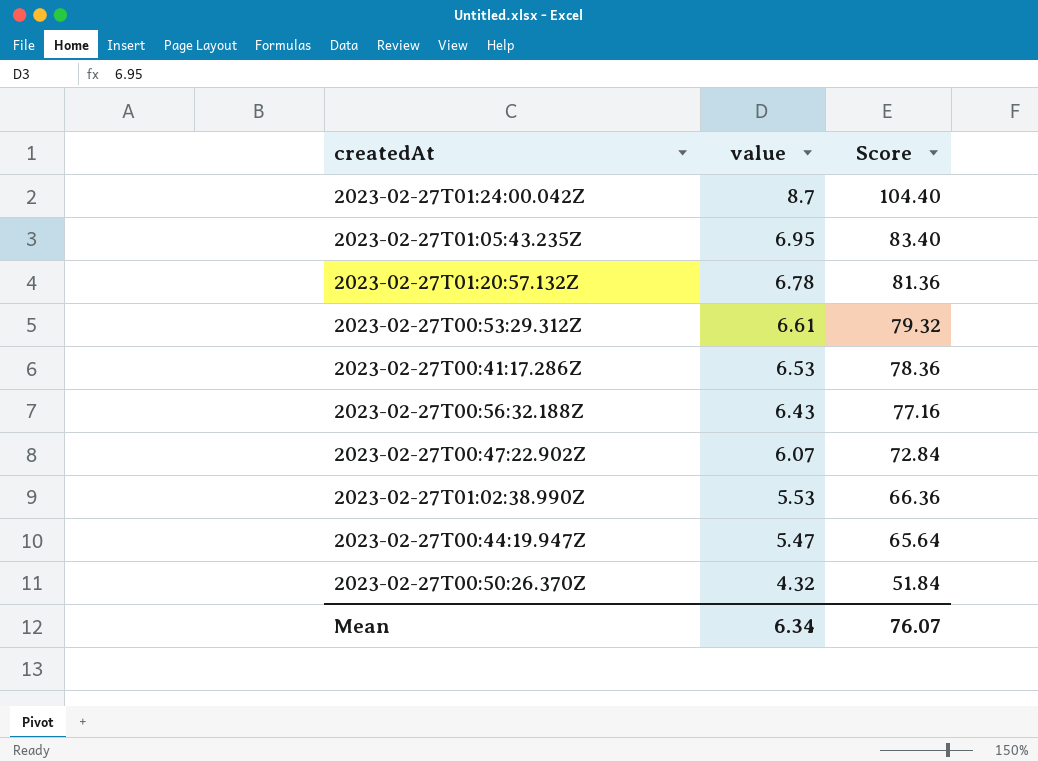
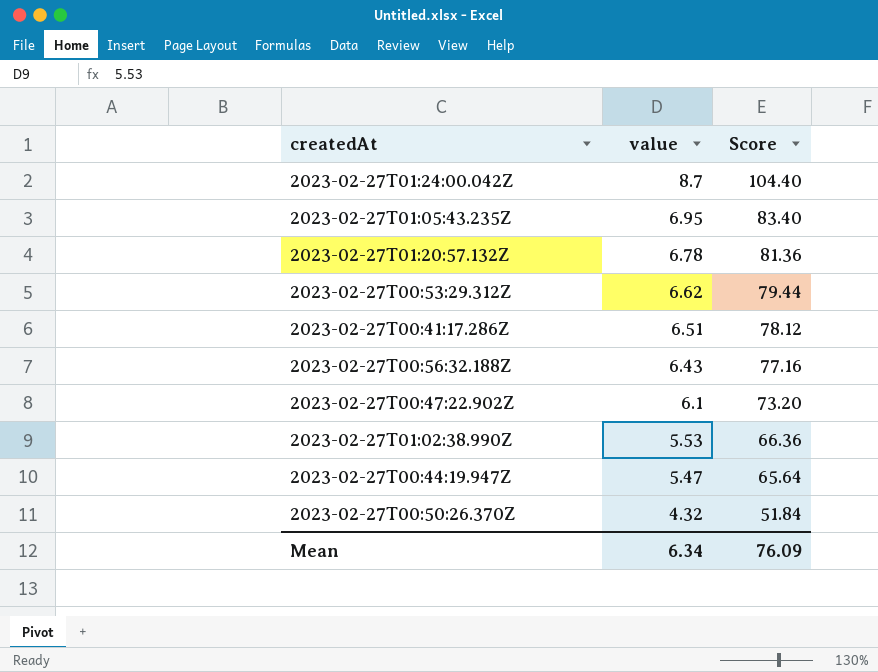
2023-02-27T00:53:29.312Z | value: 6.61 -> 6.62
2023-02-27T00:53:29.312Z | Score: 79.32 -> 79.44
2023-02-27T00:41:17.286Z | value: 6.53 -> 6.51
2023-02-27T00:41:17.286Z | Score: 78.36 -> 78.12
2023-02-27T00:47:22.902Z | value: 6.07 -> 6.1
2023-02-27T00:47:22.902Z | Score: 72.84 -> 73.20
Mean | Score: 76.07 -> 76.09

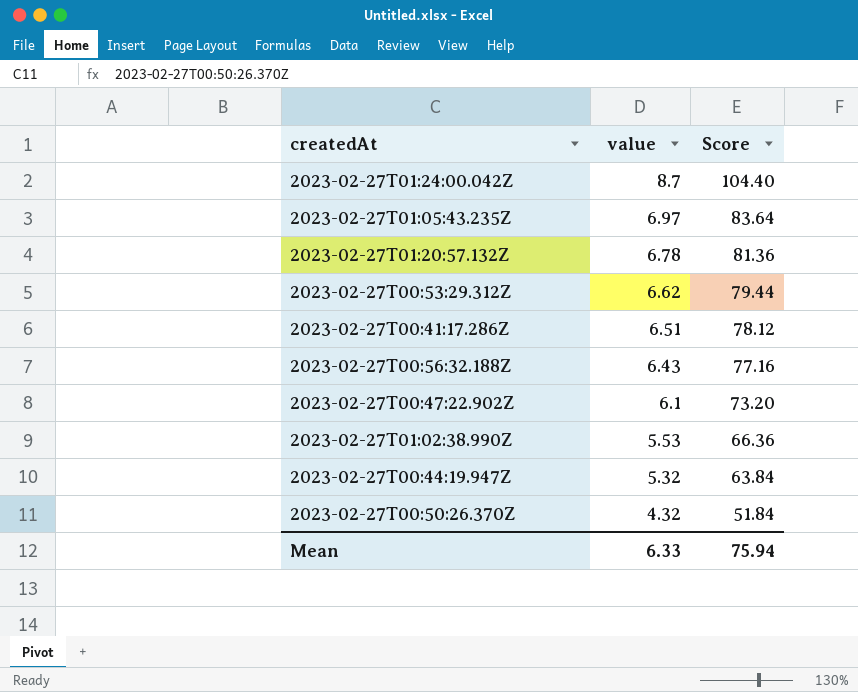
2023-02-27T01:05:43.235Z | value: 6.95 -> 6.97
2023-02-27T01:05:43.235Z | Score: 83.40 -> 83.64
2023-02-27T00:44:19.947Z | value: 5.47 -> 5.32
2023-02-27T00:44:19.947Z | Score: 65.64 -> 63.84
Mean | value: 6.34 -> 6.33
Mean | Score: 76.09 -> 75.94

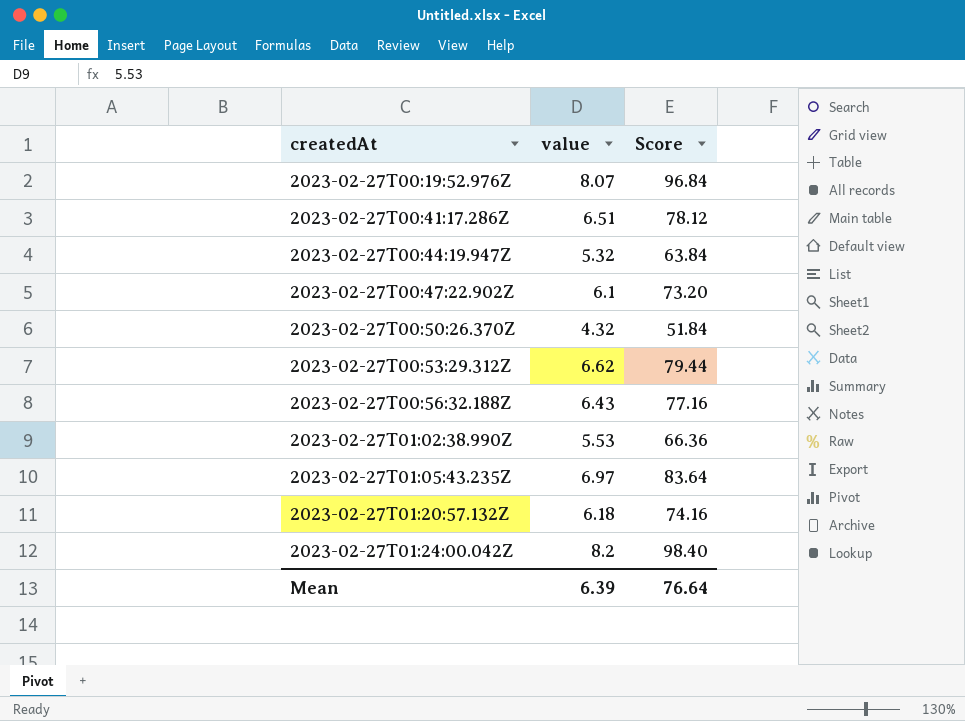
row order: value descending -> createdAt ascending
row 2023-02-27T00:19:52.976Z: none -> 8.07 | 96.84
2023-02-27T01:20:57.132Z | value: 6.78 -> 6.18
2023-02-27T01:20:57.132Z | Score: 81.36 -> 74.16
2023-02-27T01:24:00.042Z | value: 8.7 -> 8.2
2023-02-27T01:24:00.042Z | Score: 104.40 -> 98.40
Mean | value: 6.33 -> 6.39
Mean | Score: 75.94 -> 76.64

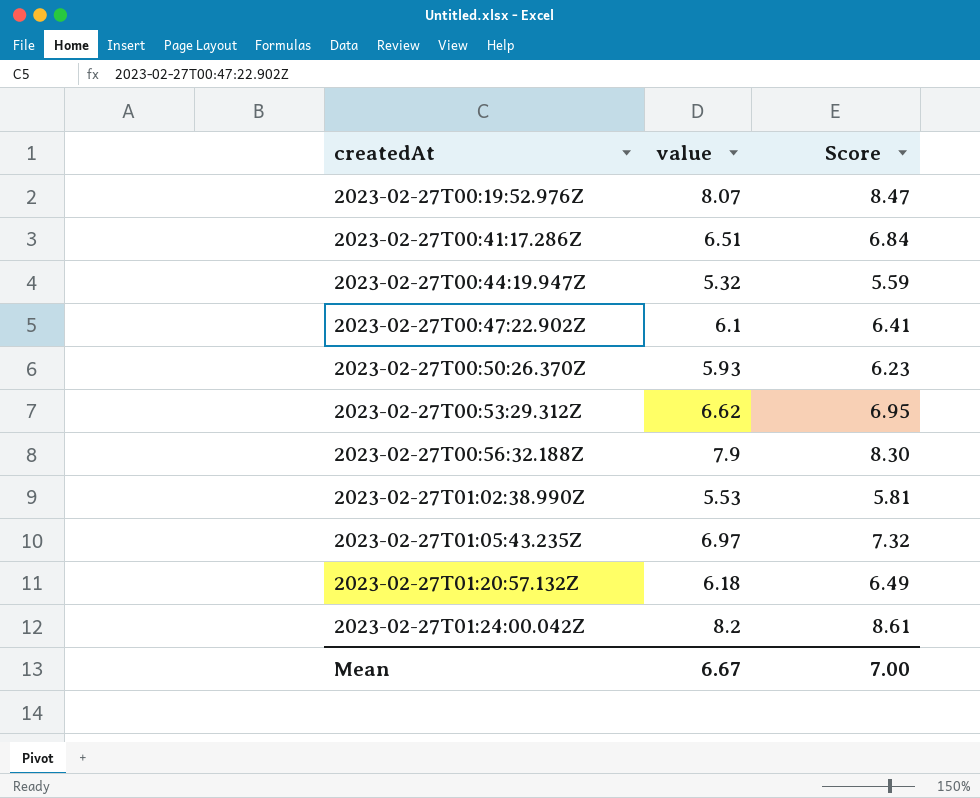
column Score | formula: [value] * 12 -> [value] * 1.05
2023-02-27T00:50:26.370Z | value: 4.32 -> 5.93
2023-02-27T00:56:32.188Z | value: 6.43 -> 7.9
Mean | value: 6.39 -> 6.67
Mean | Score: 76.64 -> 7.00

